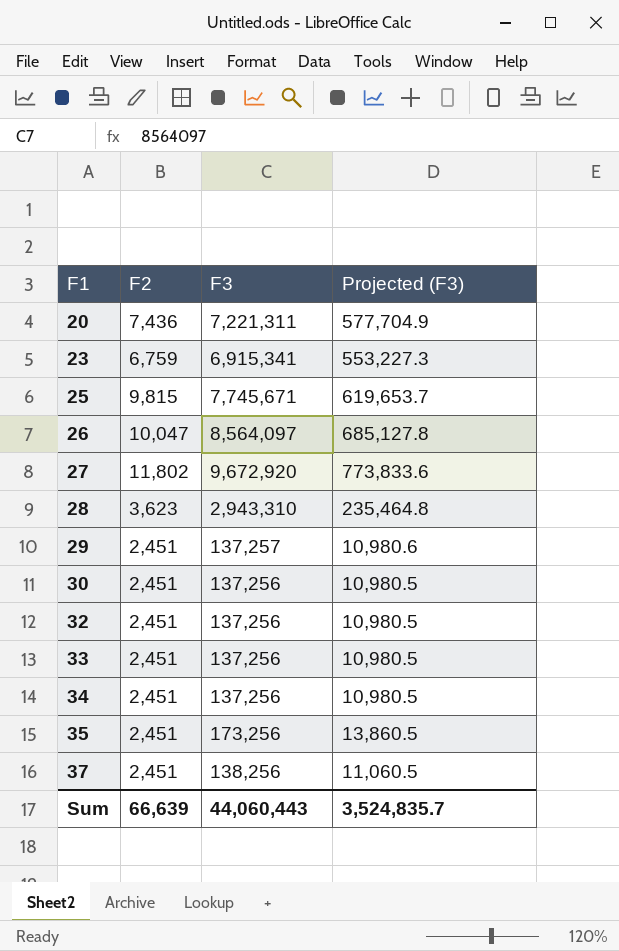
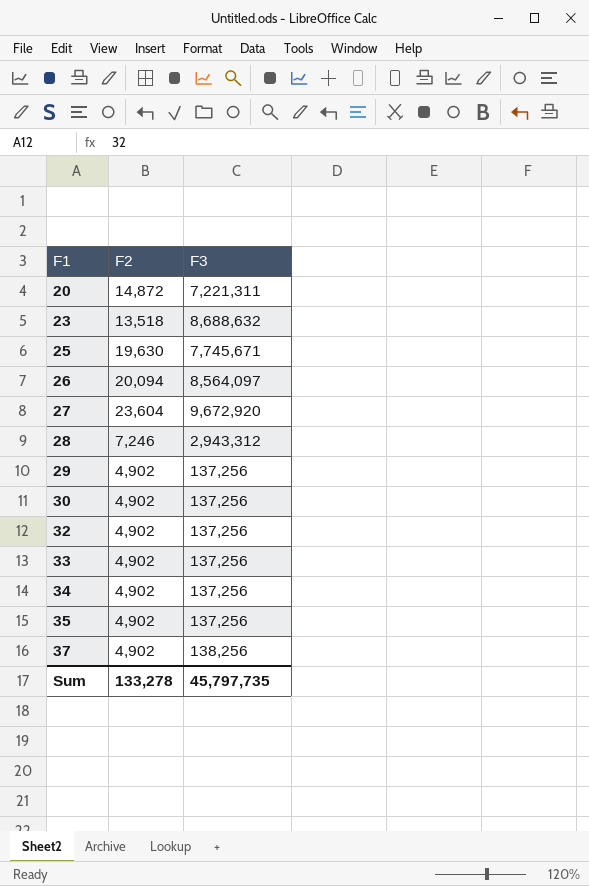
column Projected (F3) | formula: [F3] * 0.08 -> none
20 | F2: 7,436 -> 14,872
23 | F2: 6,759 -> 13,518
23 | F3: 6,915,341 -> 8,688,632
25 | F2: 9,815 -> 19,630
26 | F2: 10,047 -> 20,094
27 | F2: 11,802 -> 23,604
28 | F2: 3,623 -> 7,246
28 | F3: 2,943,310 -> 2,943,312
29 | F2: 2,451 -> 4,902
29 | F3: 137,257 -> 137,256
30 | F2: 2,451 -> 4,902
32 | F2: 2,451 -> 4,902
33 | F2: 2,451 -> 4,902
34 | F2: 2,451 -> 4,902
35 | F2: 2,451 -> 4,902
35 | F3: 173,256 -> 137,256
37 | F2: 2,451 -> 4,902
Sum | F2: 66,639 -> 133,278
Sum | F3: 44,060,443 -> 45,797,735

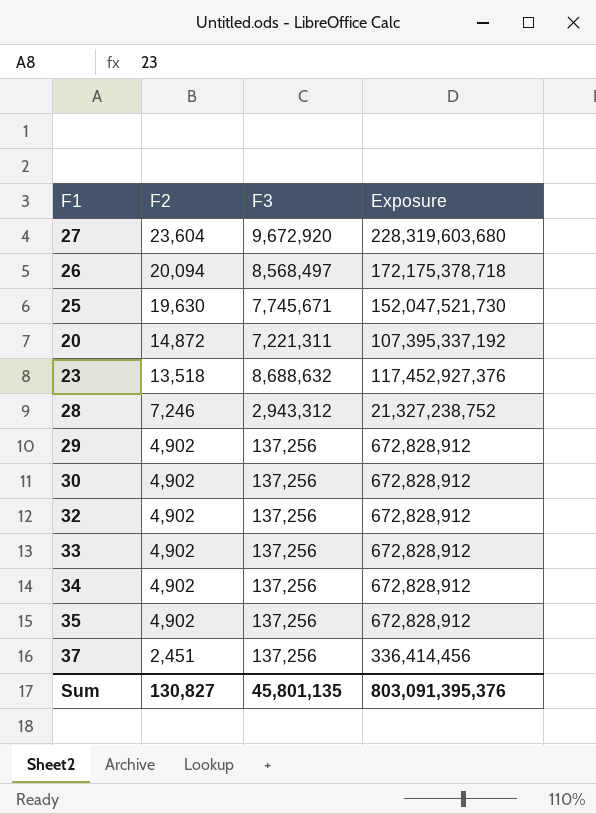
row order: F1 ascending -> F2 descending
column Exposure | formula: none -> [F2] * [F3]
26 | F3: 8,564,097 -> 8,568,497
37 | F2: 4,902 -> 2,451
37 | F3: 138,256 -> 137,256
Sum | F2: 133,278 -> 130,827
Sum | F3: 45,797,735 -> 45,801,135

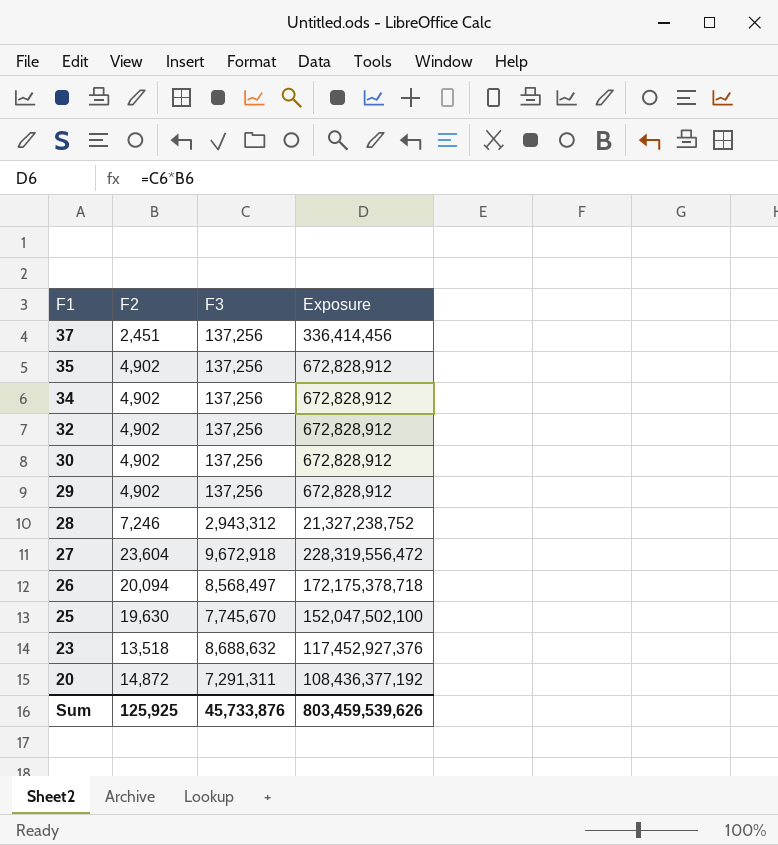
row order: F2 descending -> F1 descending
row 33: 4,902 | 137,256 | 672,828,912 -> none
27 | F3: 9,672,920 -> 9,672,918
27 | Exposure: 228,319,603,680 -> 228,319,556,472
25 | F3: 7,745,671 -> 7,745,670
25 | Exposure: 152,047,521,730 -> 152,047,502,100
20 | F3: 7,221,311 -> 7,291,311
20 | Exposure: 107,395,337,192 -> 108,436,377,192
Sum | F2: 130,827 -> 125,925
Sum | F3: 45,801,135 -> 45,733,876
Sum | Exposure: 803,091,395,376 -> 803,459,539,626

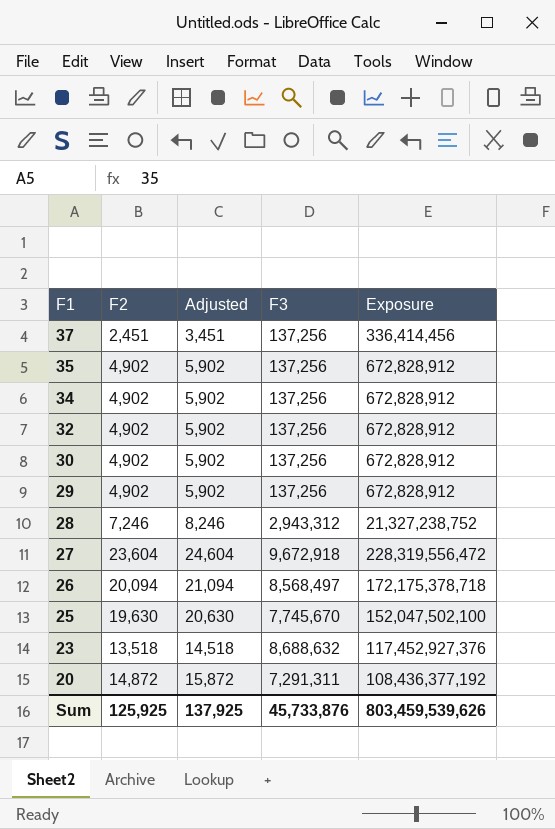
column Adjusted | formula: none -> [F2] + 1000

